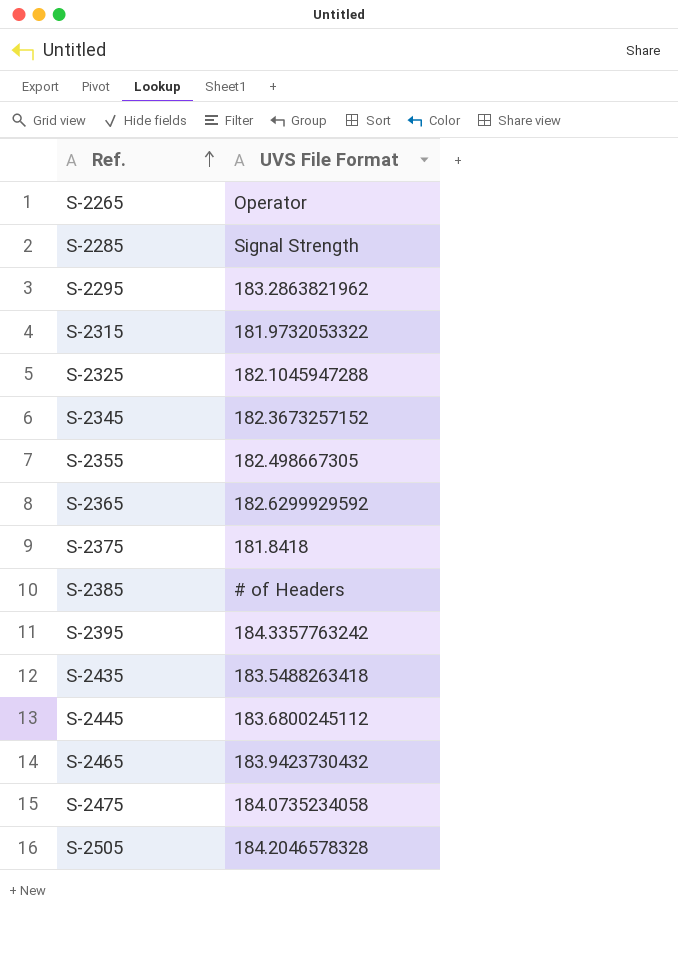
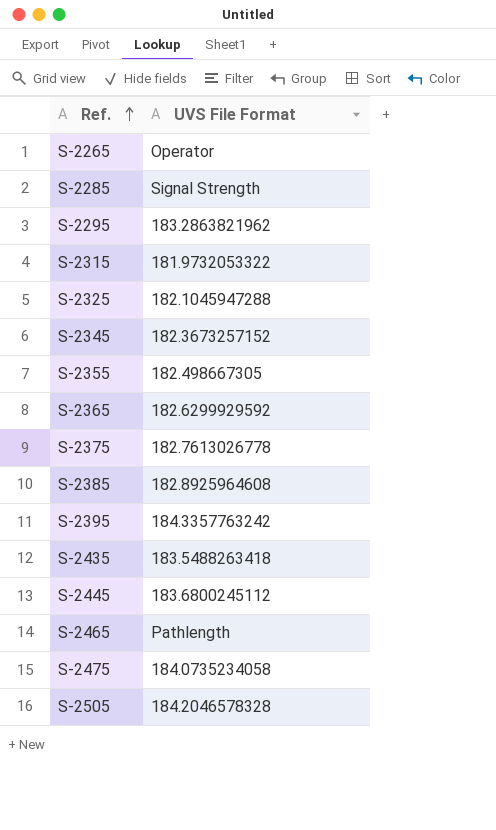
S-2375 | UVS File Format: 181.8418 -> 182.7613026778
S-2385 | UVS File Format: # of Headers -> 182.8925964608
S-2465 | UVS File Format: 183.9423730432 -> Pathlength

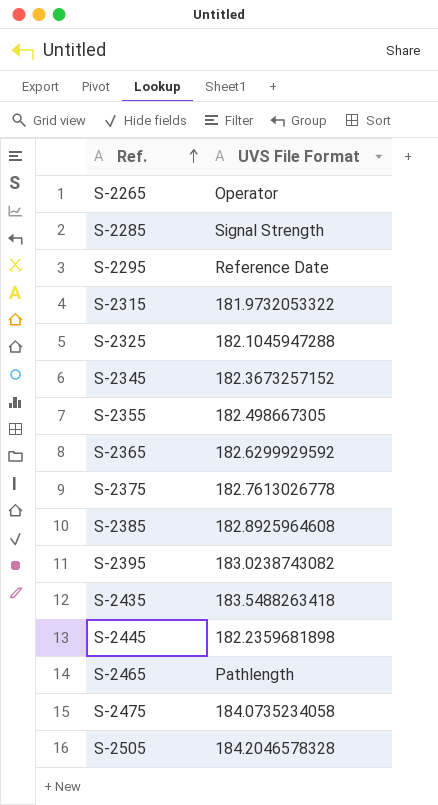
S-2295 | UVS File Format: 183.2863821962 -> Reference Date
S-2395 | UVS File Format: 184.3357763242 -> 183.0238743082
S-2445 | UVS File Format: 183.6800245112 -> 182.2359681898

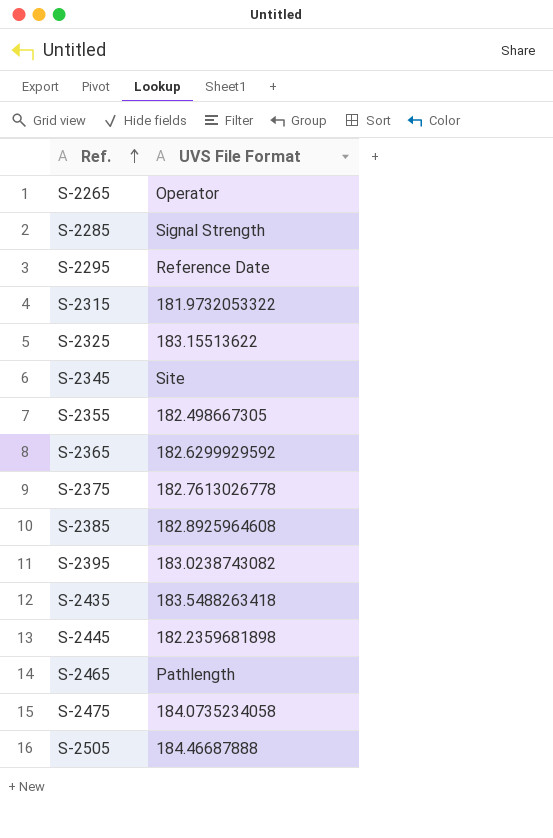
S-2325 | UVS File Format: 182.1045947288 -> 183.15513622
S-2345 | UVS File Format: 182.3673257152 -> Site
S-2505 | UVS File Format: 184.2046578328 -> 184.46687888

